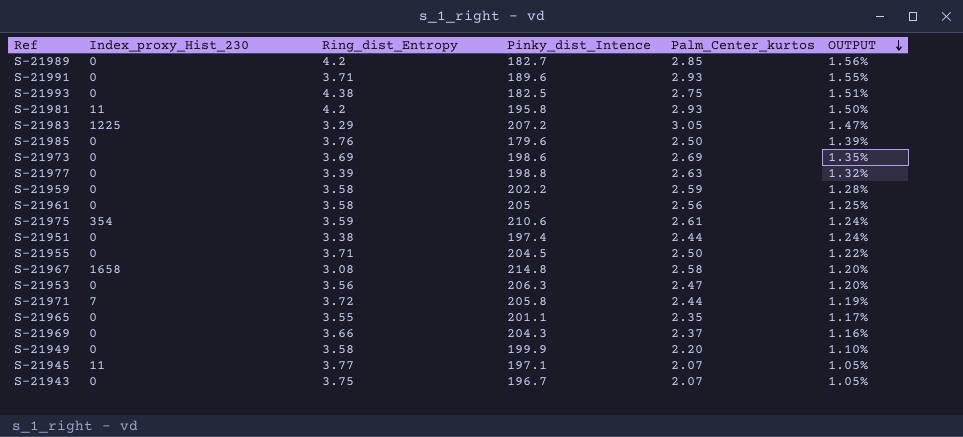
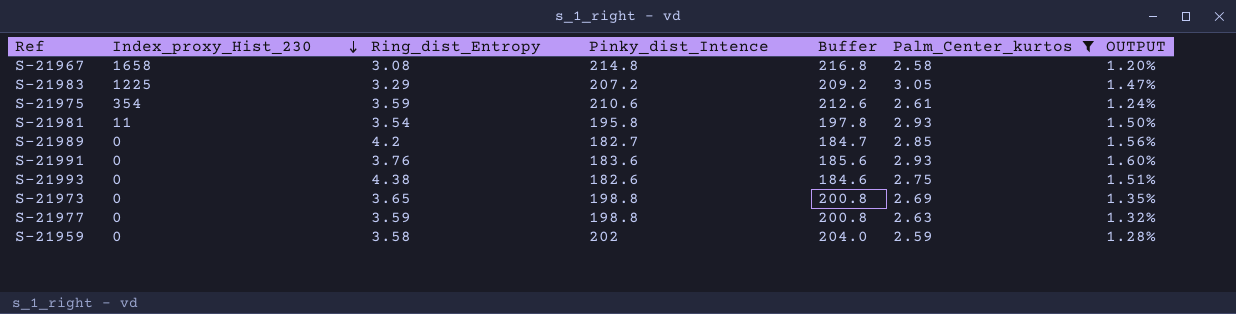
filter: none -> Palm_Center_kurtos >= 2.58
row order: OUTPUT descending -> Index_proxy_Hist_230 descending
column Buffer | formula: none -> [Pinky_dist_Intence] + 2
S-21981 | Ring_dist_Entropy: 4.2 -> 3.54
S-21991 | Ring_dist_Entropy: 3.71 -> 3.76
S-21991 | Pinky_dist_Intence: 189.6 -> 183.6
S-21991 | OUTPUT: 1.55% -> 1.60%
S-21993 | Pinky_dist_Intence: 182.5 -> 182.6
S-21973 | Ring_dist_Entropy: 3.69 -> 3.65
S-21973 | Pinky_dist_Intence: 198.6 -> 198.8
S-21977 | Ring_dist_Entropy: 3.39 -> 3.59
S-21959 | Pinky_dist_Intence: 202.2 -> 202

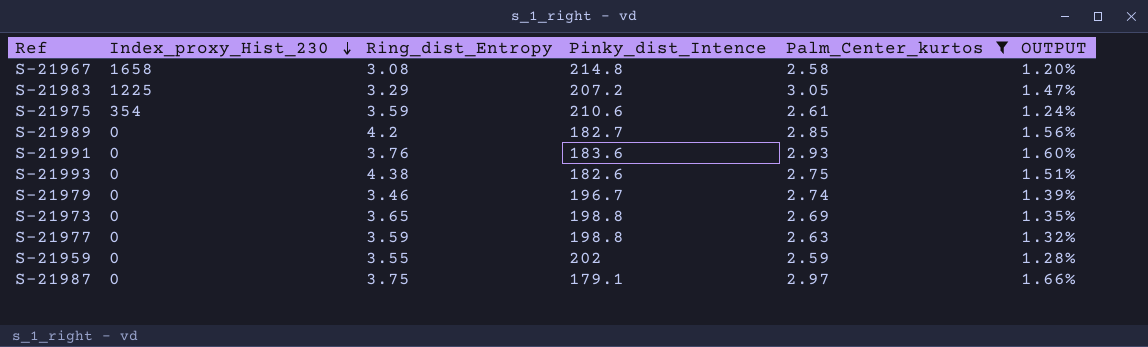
column Buffer | formula: [Pinky_dist_Intence] + 2 -> none
row S-21981: 11 | 3.54 | 195.8 | 197.8 | 2.93 | 1.50% -> none
row S-21979: none -> 0 | 3.46 | 196.7 | 2.74 | 1.39%
S-21959 | Ring_dist_Entropy: 3.58 -> 3.55
row S-21987: none -> 0 | 3.75 | 179.1 | 2.97 | 1.66%

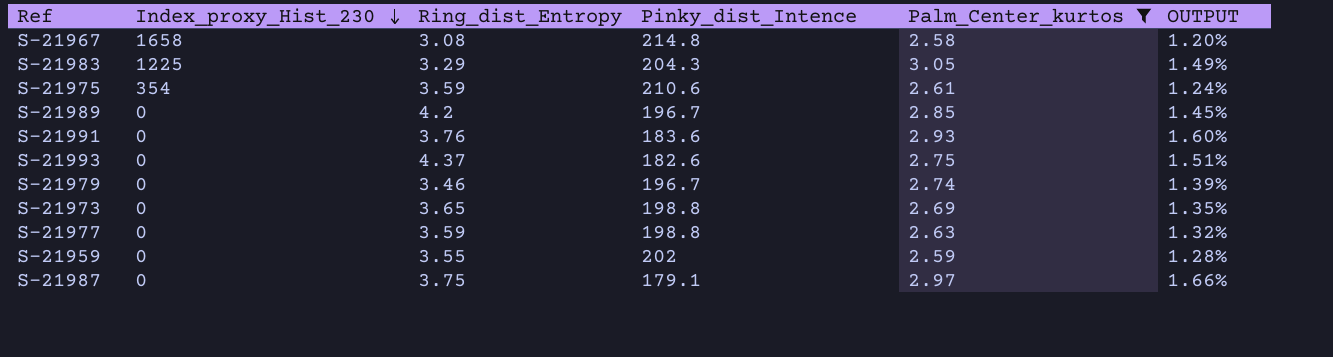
S-21983 | Pinky_dist_Intence: 207.2 -> 204.3
S-21983 | OUTPUT: 1.47% -> 1.49%
S-21989 | Pinky_dist_Intence: 182.7 -> 196.7
S-21989 | OUTPUT: 1.56% -> 1.45%
S-21993 | Ring_dist_Entropy: 4.38 -> 4.37

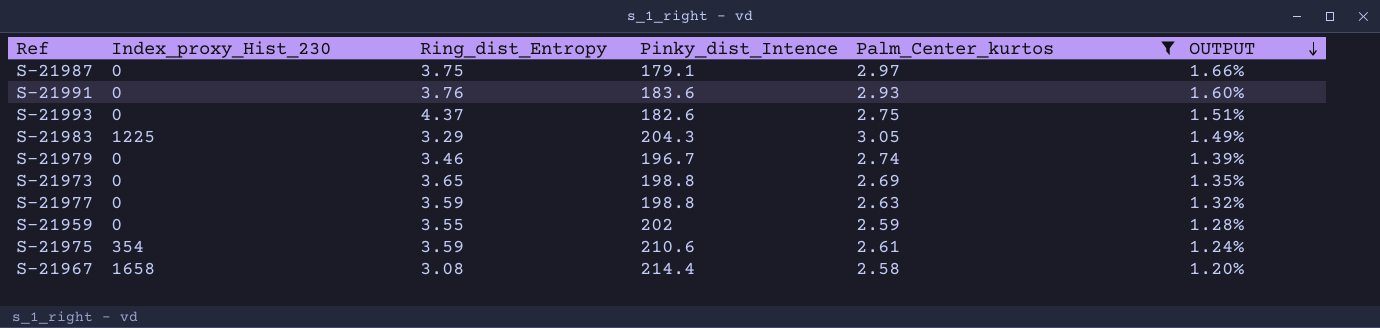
row order: Index_proxy_Hist_230 descending -> OUTPUT descending
row S-21989: 0 | 4.2 | 196.7 | 2.85 | 1.45% -> none
S-21967 | Pinky_dist_Intence: 214.8 -> 214.4

